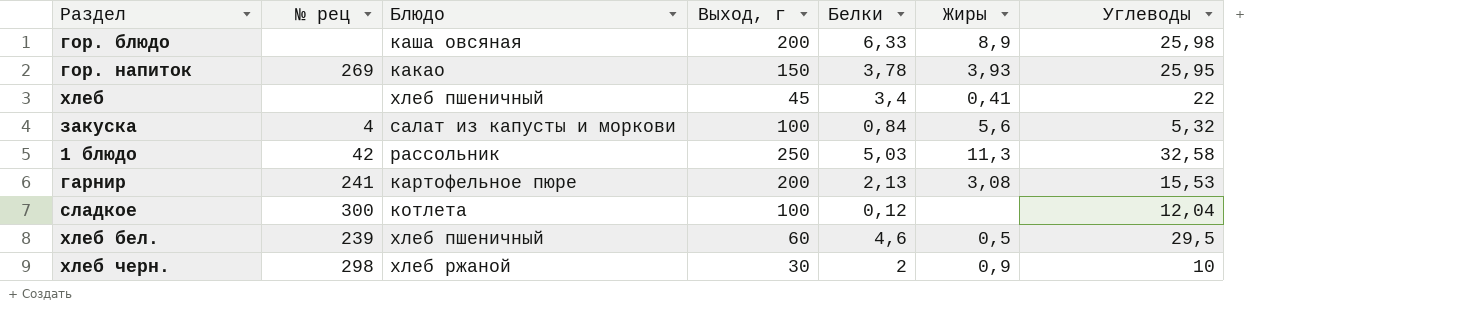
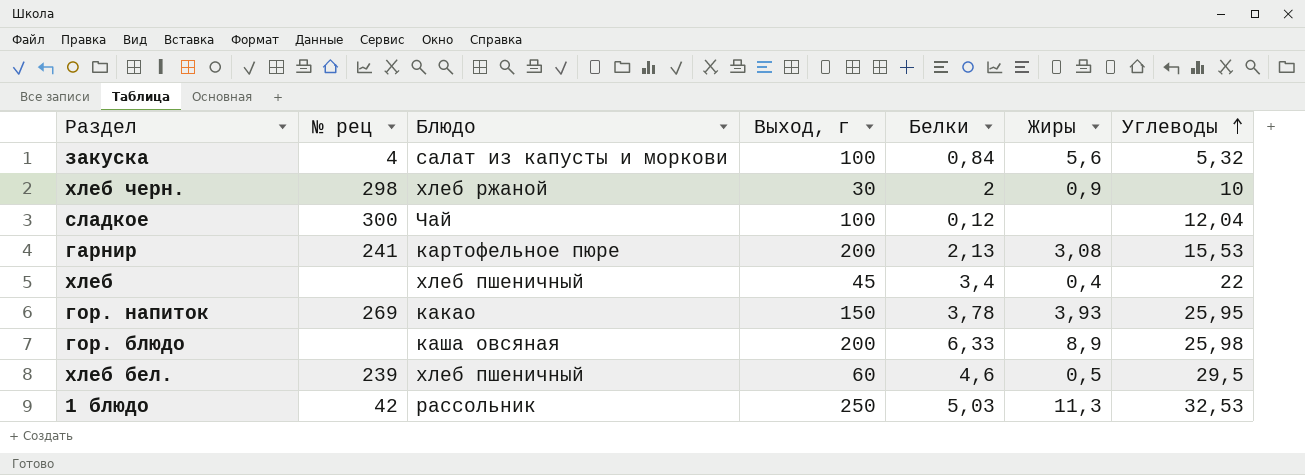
row order: none -> Углеводы ascending
сладкое | Блюдо: котлета -> Чай
хлеб | Жиры: 0,41 -> 0,4
1 блюдо | Углеводы: 32,58 -> 32,53

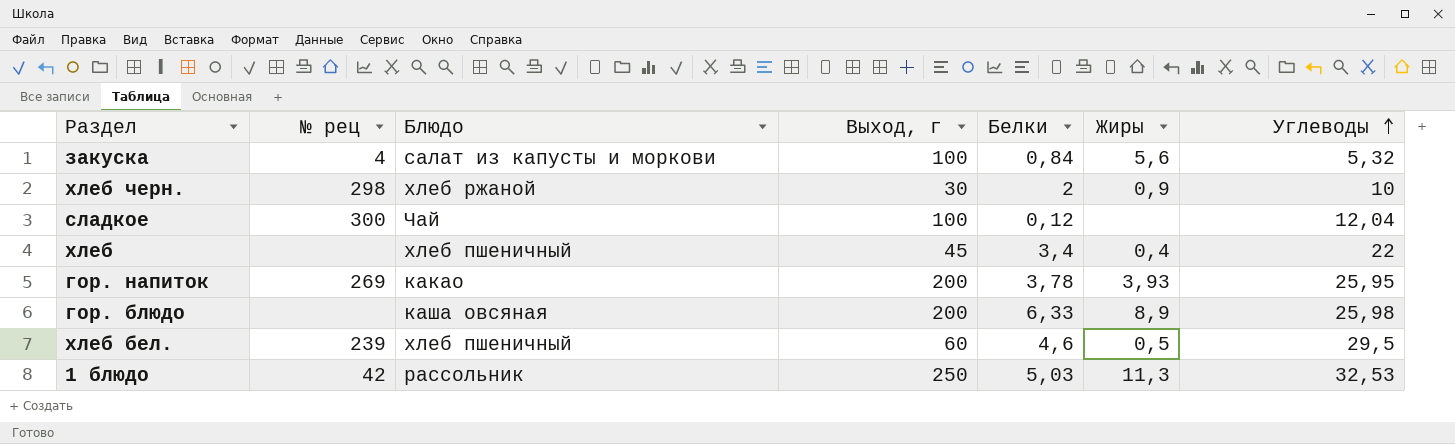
row гарнир: 241 | картофельное пюре | 200 | 2,13 | 3,08 | 15,53 -> none
гор. напиток | Выход, г: 150 -> 200

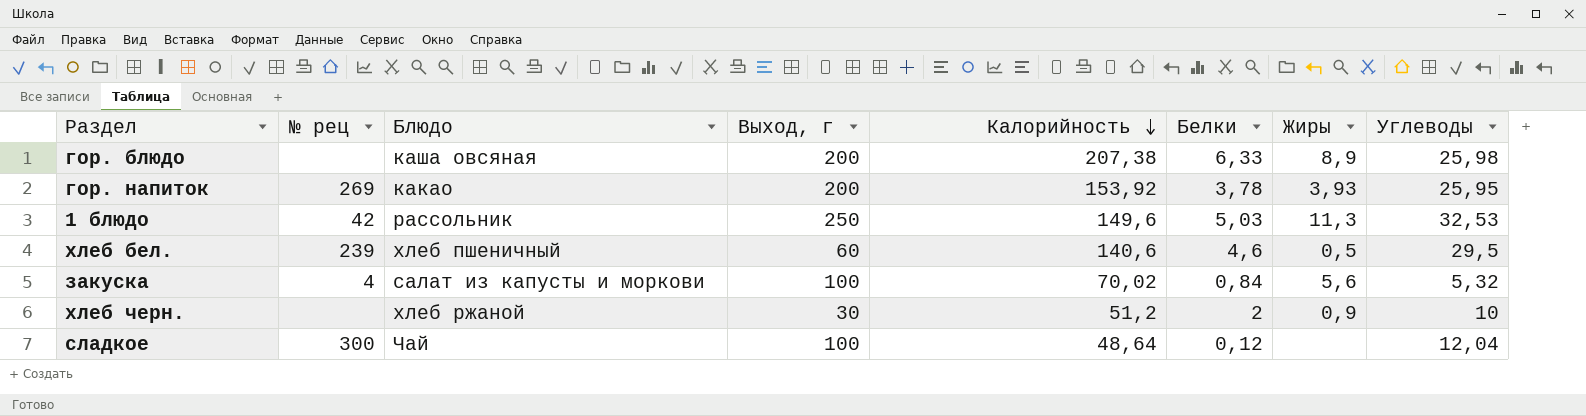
row order: Углеводы ascending -> Калорийность descending
column Калорийность | position: none -> 5
row хлеб: none | хлеб пшеничный | 45 | 3,4 | 0,4 | 22 -> none
хлеб черн. | № рец: 298 -> none

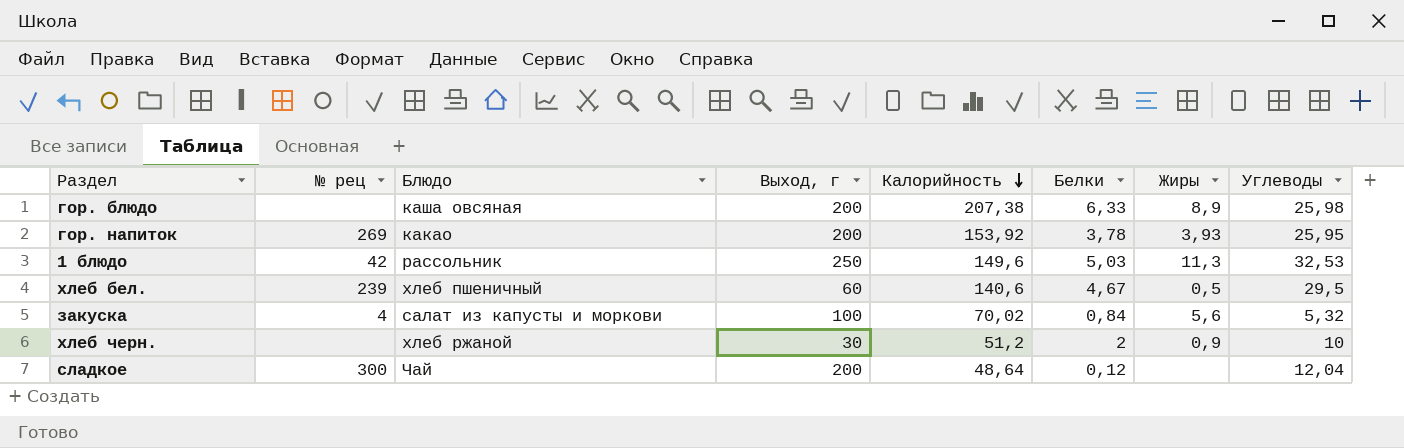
хлеб бел. | Белки: 4,6 -> 4,67
сладкое | Выход, г: 100 -> 200

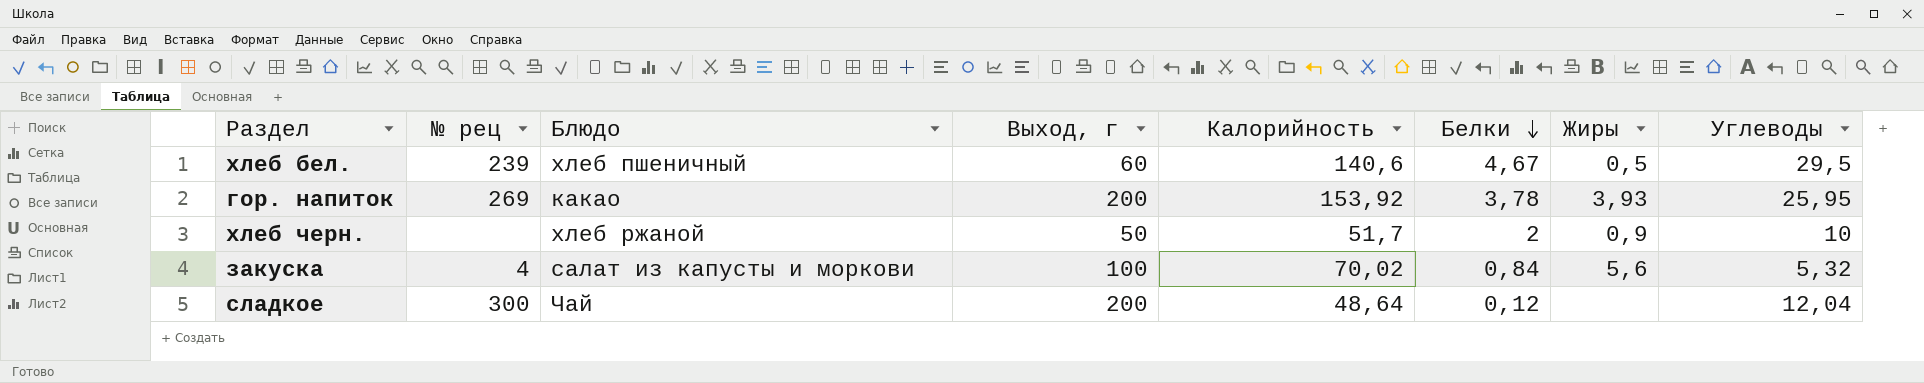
row order: Калорийность descending -> Белки descending
row гор. блюдо: none | каша овсяная | 200 | 207,38 | 6,33 | 8,9 | 25,98 -> none
row 1 блюдо: 42 | рассольник | 250 | 149,6 | 5,03 | 11,3 | 32,53 -> none
хлеб черн. | Выход, г: 30 -> 50
хлеб черн. | Калорийность: 51,2 -> 51,7

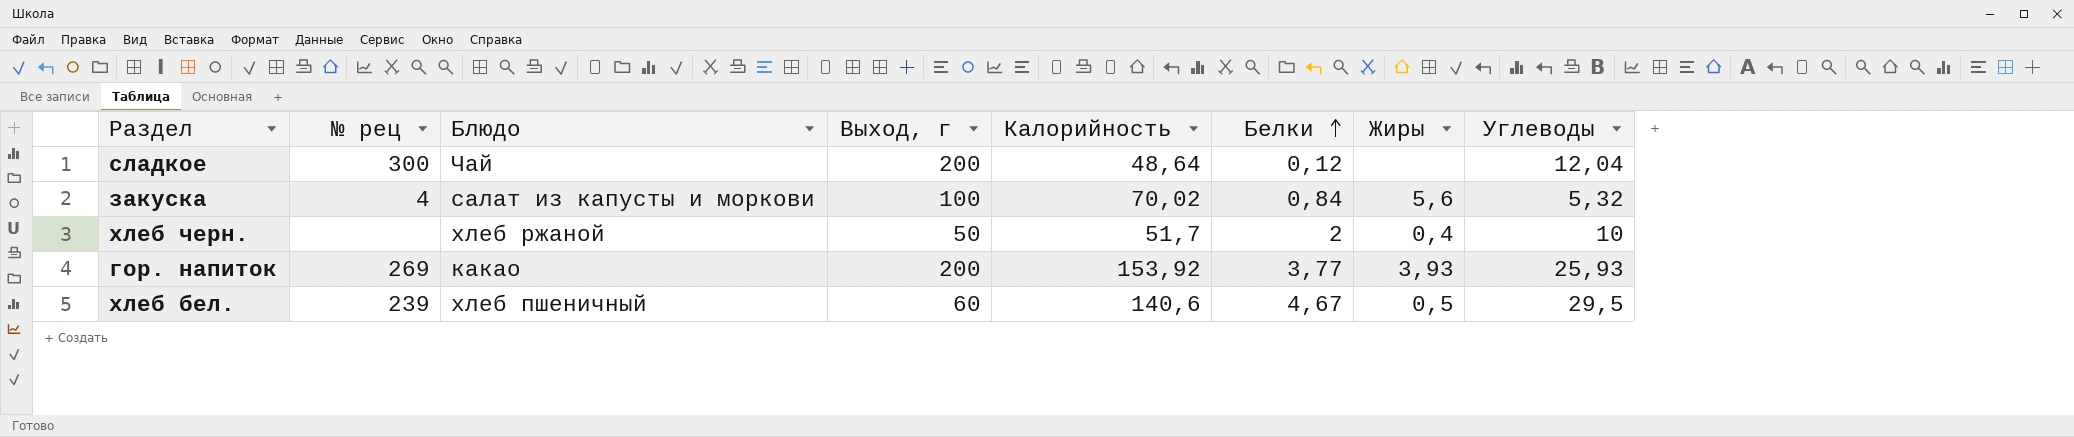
row order: Белки descending -> Белки ascending
хлеб черн. | Жиры: 0,9 -> 0,4
гор. напиток | Белки: 3,78 -> 3,77
гор. напиток | Углеводы: 25,95 -> 25,93

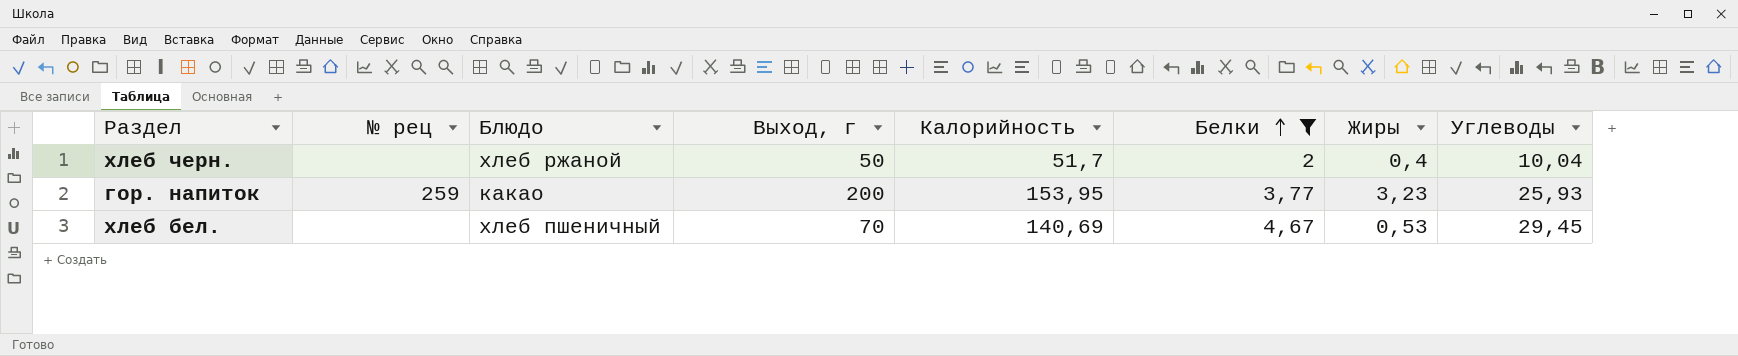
filter: none -> Белки >= 2
хлеб черн. | Углеводы: 10 -> 10,04
гор. напиток | № рец: 269 -> 259
гор. напиток | Калорийность: 153,92 -> 153,95
гор. напиток | Жиры: 3,93 -> 3,23
хлеб бел. | № рец: 239 -> none
хлеб бел. | Выход, г: 60 -> 70
хлеб бел. | Калорийность: 140,6 -> 140,69
хлеб бел. | Жиры: 0,5 -> 0,53
хлеб бел. | Углеводы: 29,5 -> 29,45

